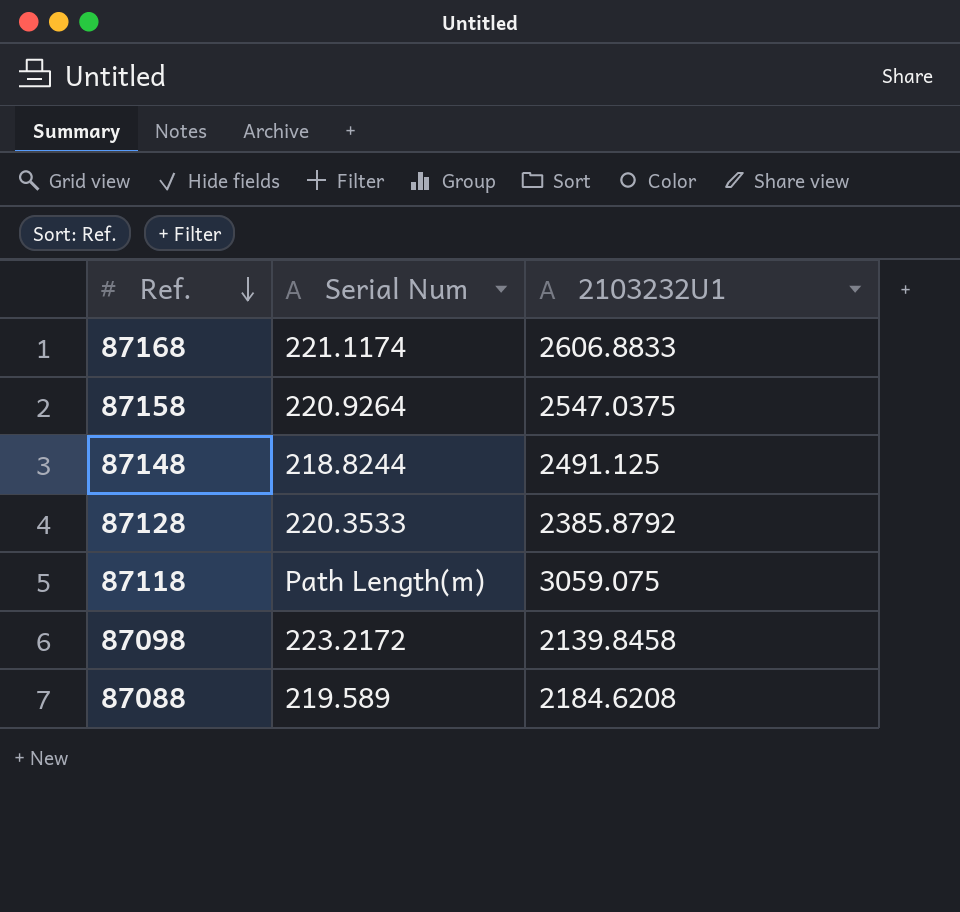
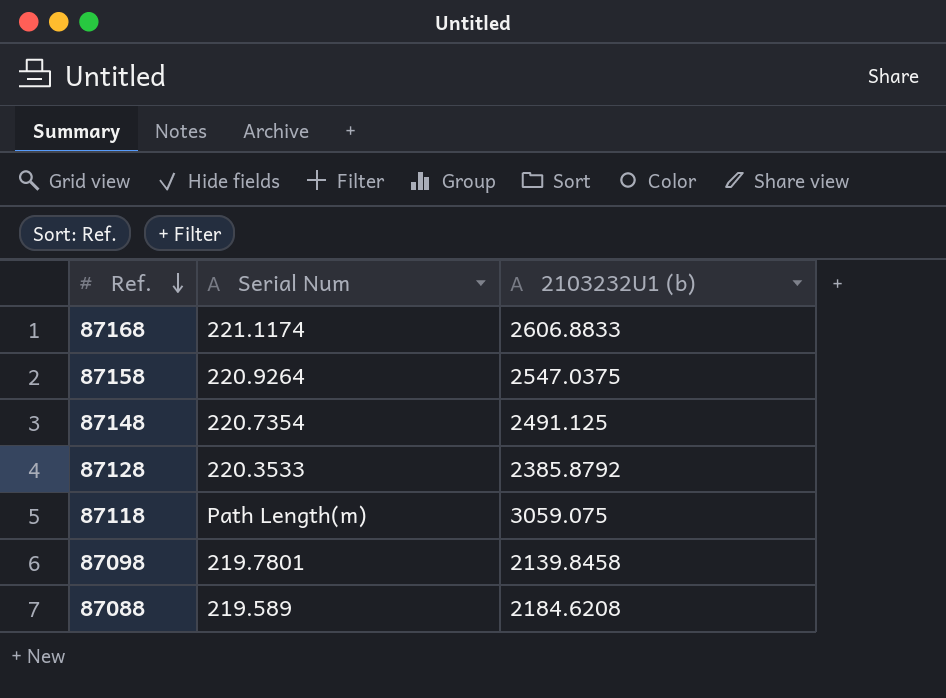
column name: 2103232U1 -> 2103232U1 (b)
87148 | Serial Num: 218.8244 -> 220.7354
87098 | Serial Num: 223.2172 -> 219.7801

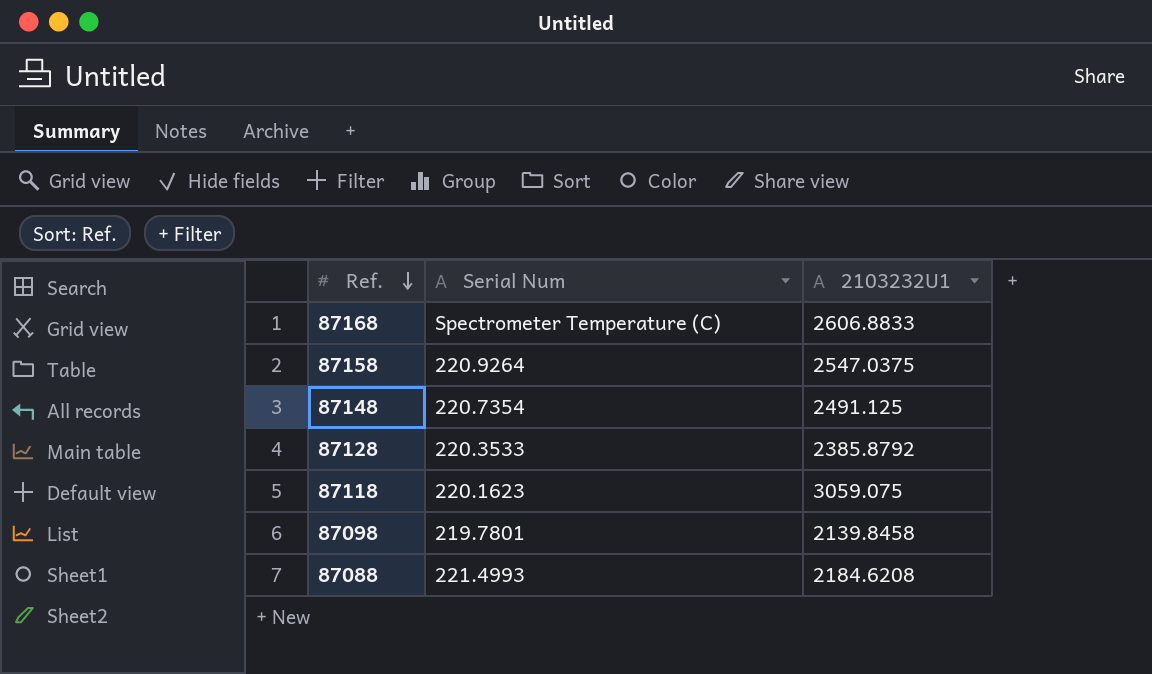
column name: 2103232U1 (b) -> 2103232U1
87168 | Serial Num: 221.1174 -> Spectrometer Temperature (C)
87118 | Serial Num: Path Length(m) -> 220.1623
87088 | Serial Num: 219.589 -> 221.4993

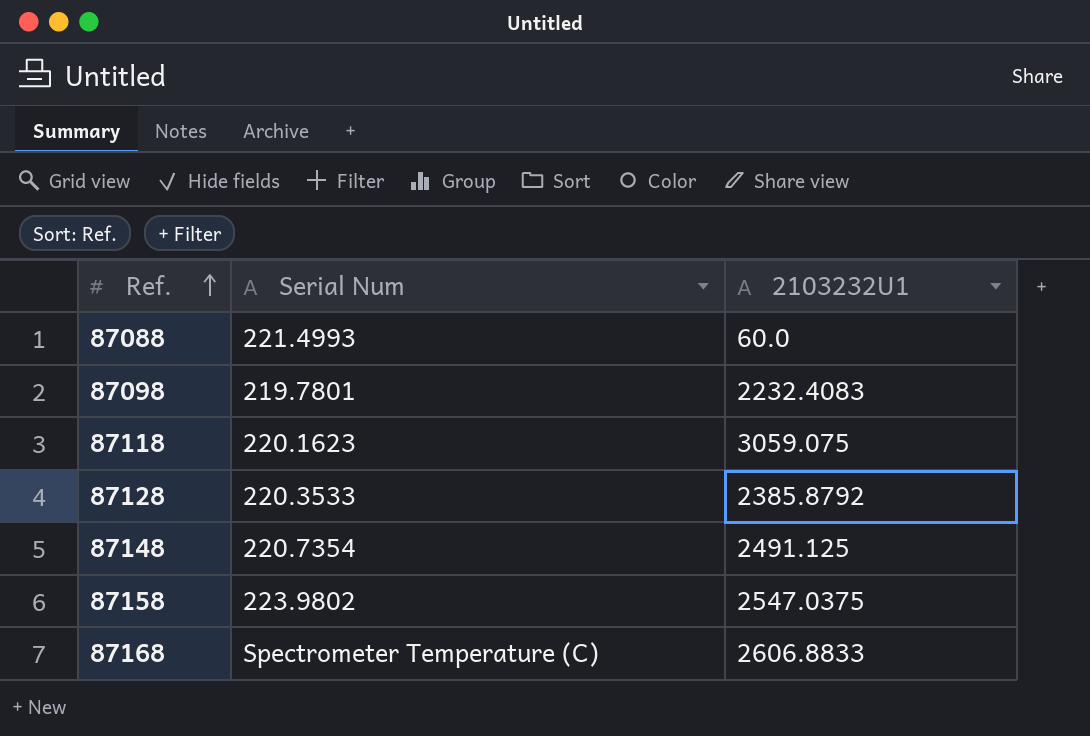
row order: Ref. descending -> Ref. ascending
87088 | 2103232U1: 2184.6208 -> 60.0
87098 | 2103232U1: 2139.8458 -> 2232.4083
87158 | Serial Num: 220.9264 -> 223.9802

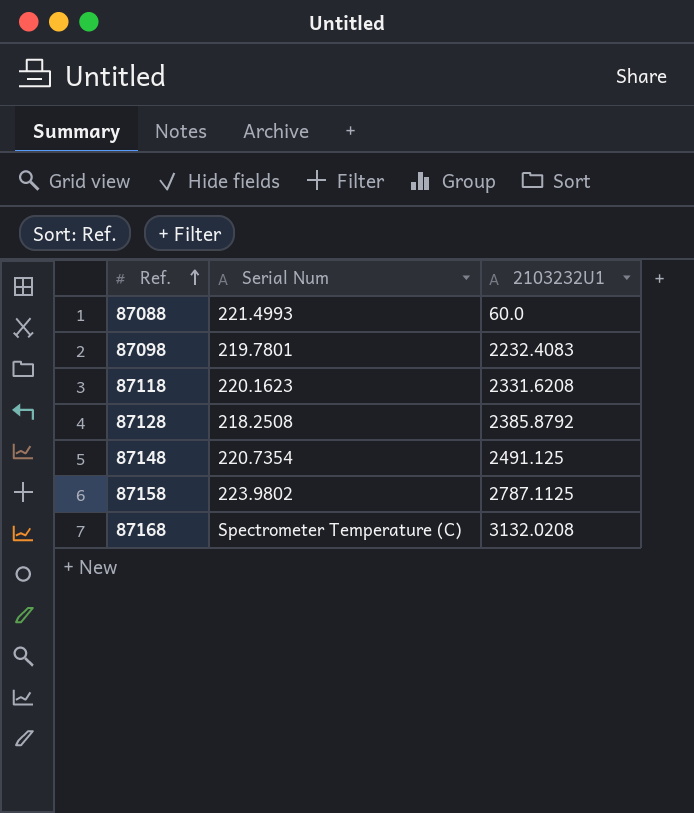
87118 | 2103232U1: 3059.075 -> 2331.6208
87128 | Serial Num: 220.3533 -> 218.2508
87158 | 2103232U1: 2547.0375 -> 2787.1125
87168 | 2103232U1: 2606.8833 -> 3132.0208

